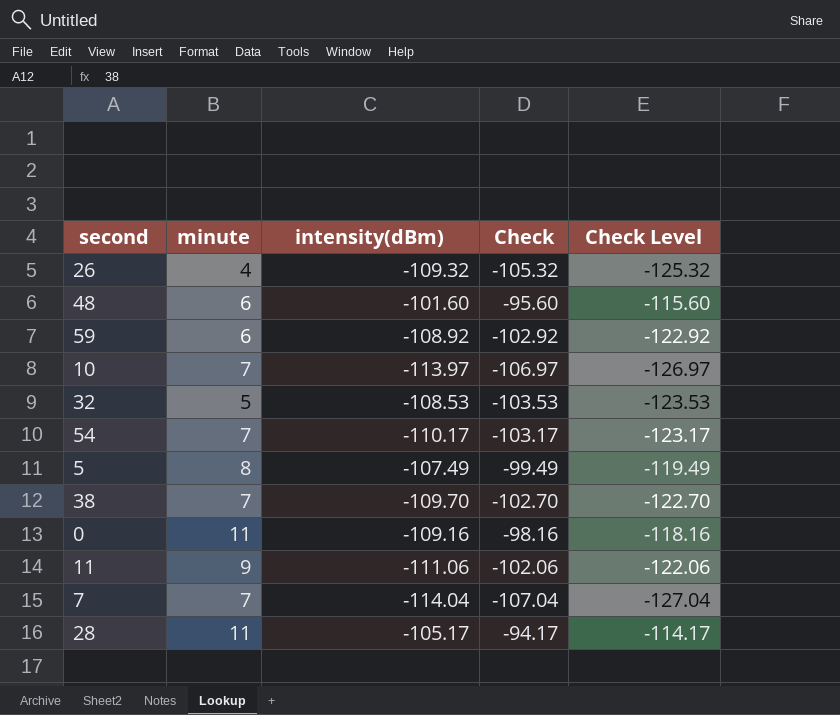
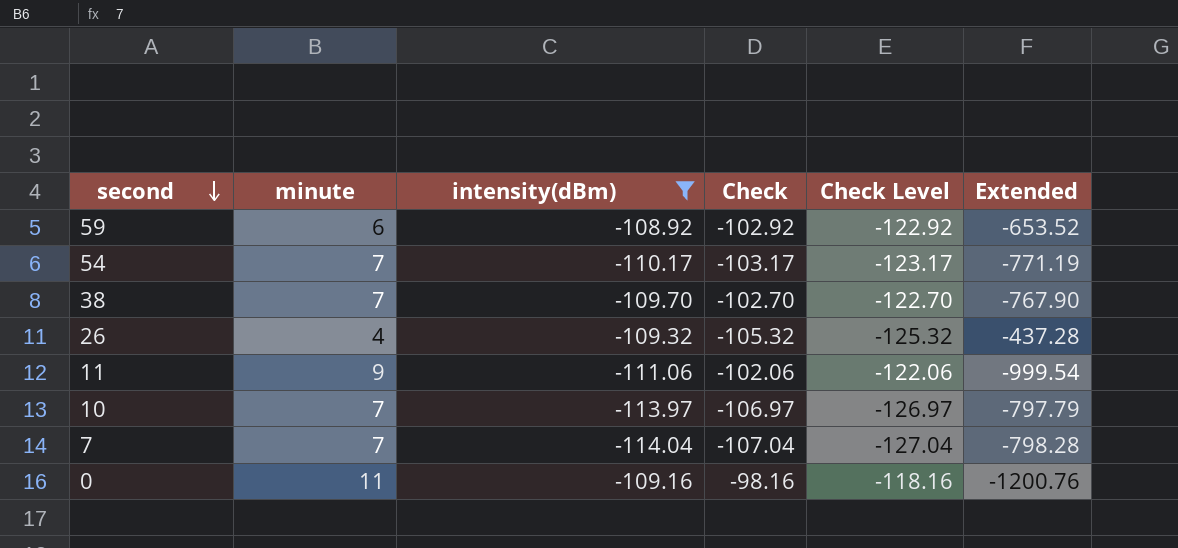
filter: none -> intensity(dBm) <= -108.92
row order: none -> second descending
column Extended | formula: none -> [minute] * [intensity(dBm)]

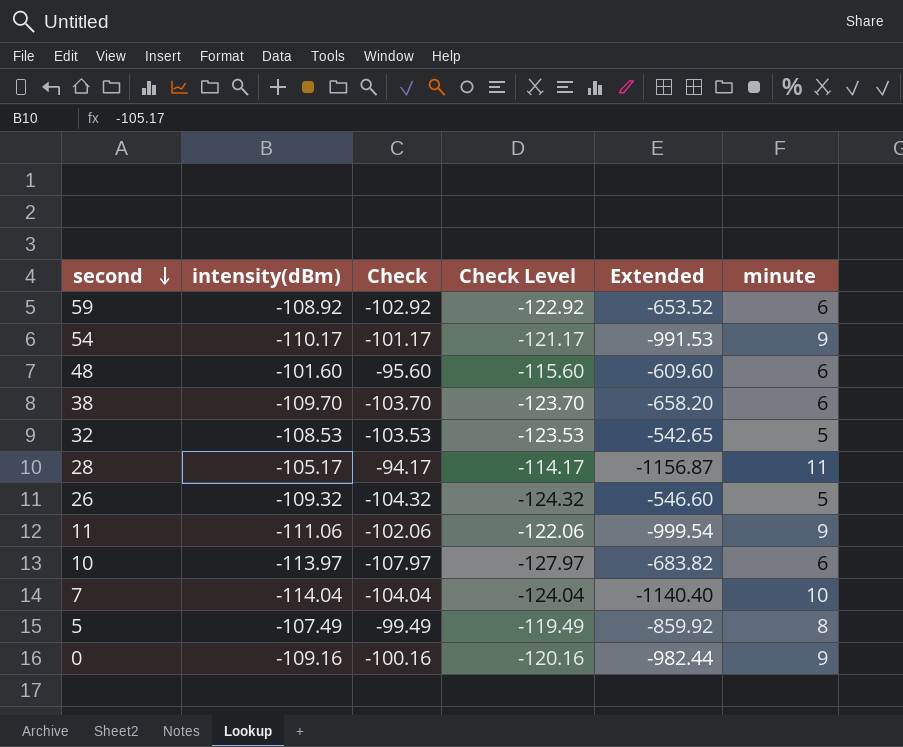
filter: intensity(dBm) <= -108.92 -> none
column minute | position: 2 -> 6
54 | Check: -103.17 -> -101.17
54 | Check Level: -123.17 -> -121.17
54 | Extended: -771.19 -> -991.53
54 | minute: 7 -> 9
38 | Check: -102.70 -> -103.70
38 | Check Level: -122.70 -> -123.70
38 | Extended: -767.90 -> -658.20
38 | minute: 7 -> 6
26 | Check: -105.32 -> -104.32
26 | Check Level: -125.32 -> -124.32
26 | Extended: -437.28 -> -546.60
26 | minute: 4 -> 5
10 | Check: -106.97 -> -107.97
10 | Check Level: -126.97 -> -127.97
10 | Extended: -797.79 -> -683.82
10 | minute: 7 -> 6
7 | Check: -107.04 -> -104.04
7 | Check Level: -127.04 -> -124.04
7 | Extended: -798.28 -> -1140.40
7 | minute: 7 -> 10
0 | Check: -98.16 -> -100.16
0 | Check Level: -118.16 -> -120.16
0 | Extended: -1200.76 -> -982.44
0 | minute: 11 -> 9

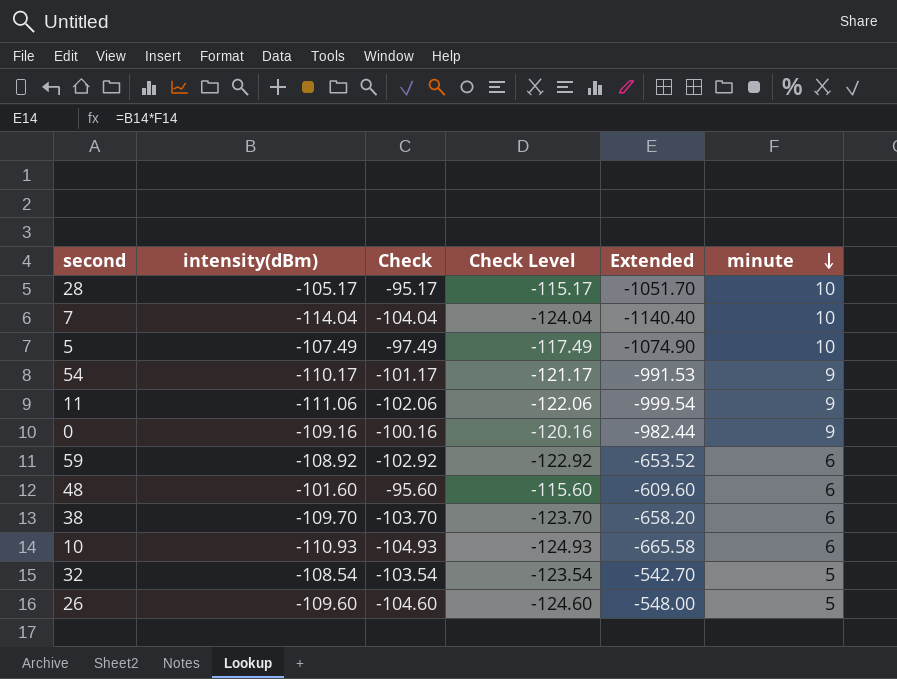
row order: second descending -> minute descending
28 | Check: -94.17 -> -95.17
28 | Check Level: -114.17 -> -115.17
28 | Extended: -1156.87 -> -1051.70
28 | minute: 11 -> 10
5 | Check: -99.49 -> -97.49
5 | Check Level: -119.49 -> -117.49
5 | Extended: -859.92 -> -1074.90
5 | minute: 8 -> 10
10 | intensity(dBm): -113.97 -> -110.93
10 | Check: -107.97 -> -104.93
10 | Check Level: -127.97 -> -124.93
10 | Extended: -683.82 -> -665.58
32 | intensity(dBm): -108.53 -> -108.54
32 | Check: -103.53 -> -103.54
32 | Check Level: -123.53 -> -123.54
32 | Extended: -542.65 -> -542.70
26 | intensity(dBm): -109.32 -> -109.60
26 | Check: -104.32 -> -104.60
26 | Check Level: -124.32 -> -124.60
26 | Extended: -546.60 -> -548.00

